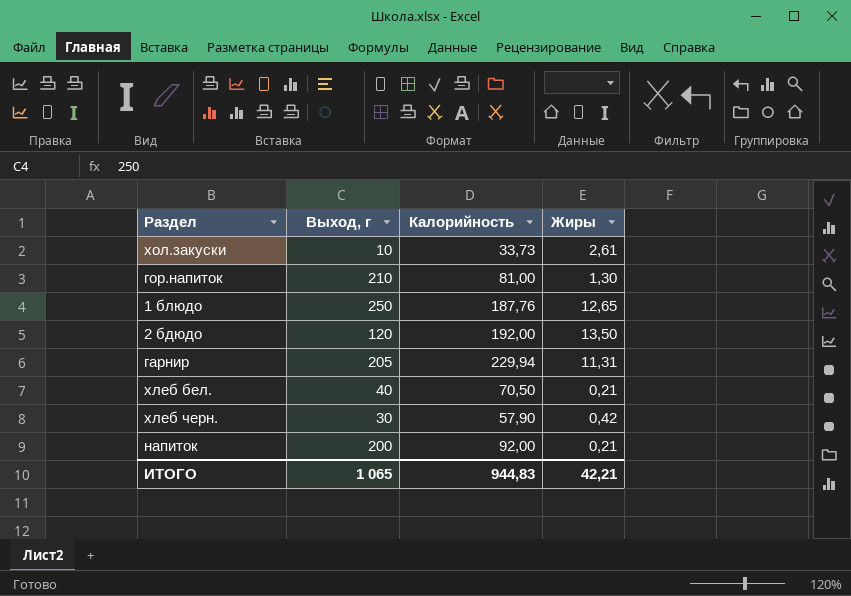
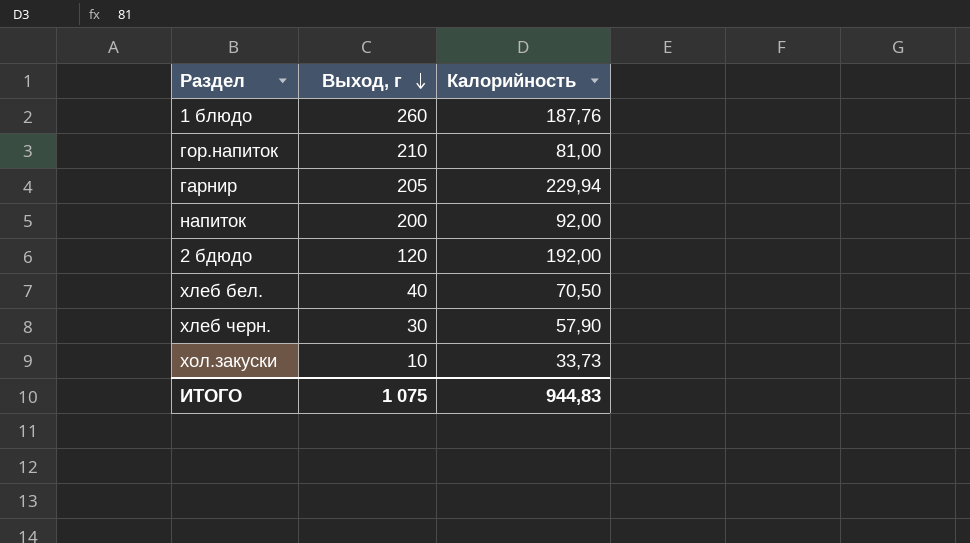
row order: none -> Выход, г descending
column Жиры | position: 4 -> none
1 блюдо | Выход, г: 250 -> 260
ИТОГО | Выход, г: 1 065 -> 1 075

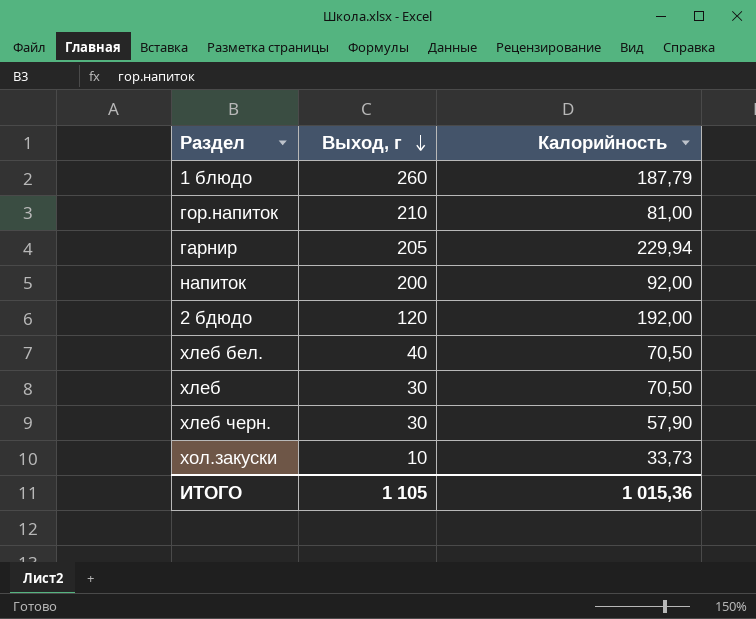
1 блюдо | Калорийность: 187,76 -> 187,79
row хлеб: none -> 30 | 70,50
ИТОГО | Выход, г: 1 075 -> 1 105
ИТОГО | Калорийность: 944,83 -> 1 015,36

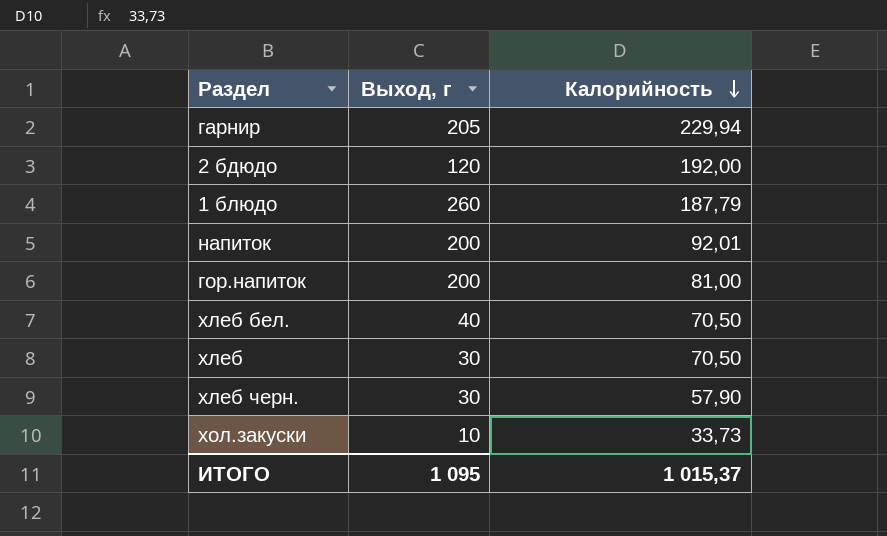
row order: Выход, г descending -> Калорийность descending
напиток | Калорийность: 92,00 -> 92,01
гор.напиток | Выход, г: 210 -> 200
ИТОГО | Выход, г: 1 105 -> 1 095
ИТОГО | Калорийность: 1 015,36 -> 1 015,37

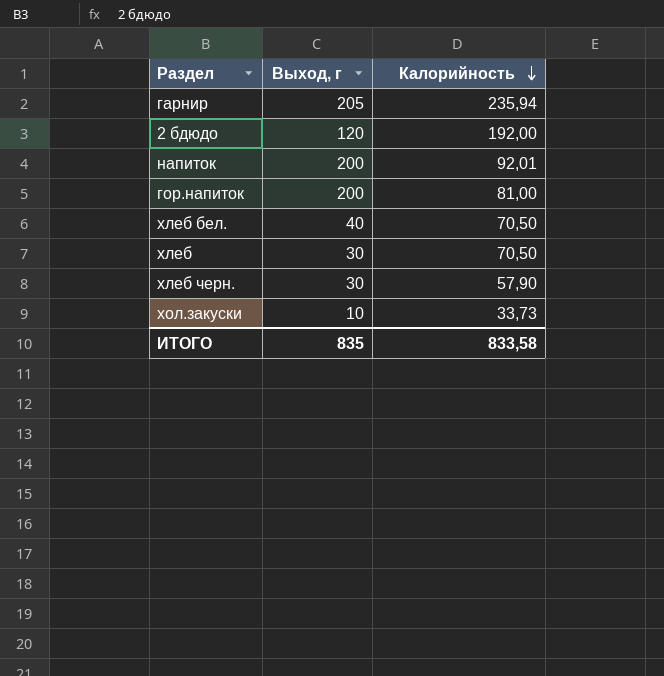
row 1 блюдо: 260 | 187,79 -> none
гарнир | Калорийность: 229,94 -> 235,94
ИТОГО | Выход, г: 1 095 -> 835
ИТОГО | Калорийность: 1 015,37 -> 833,58

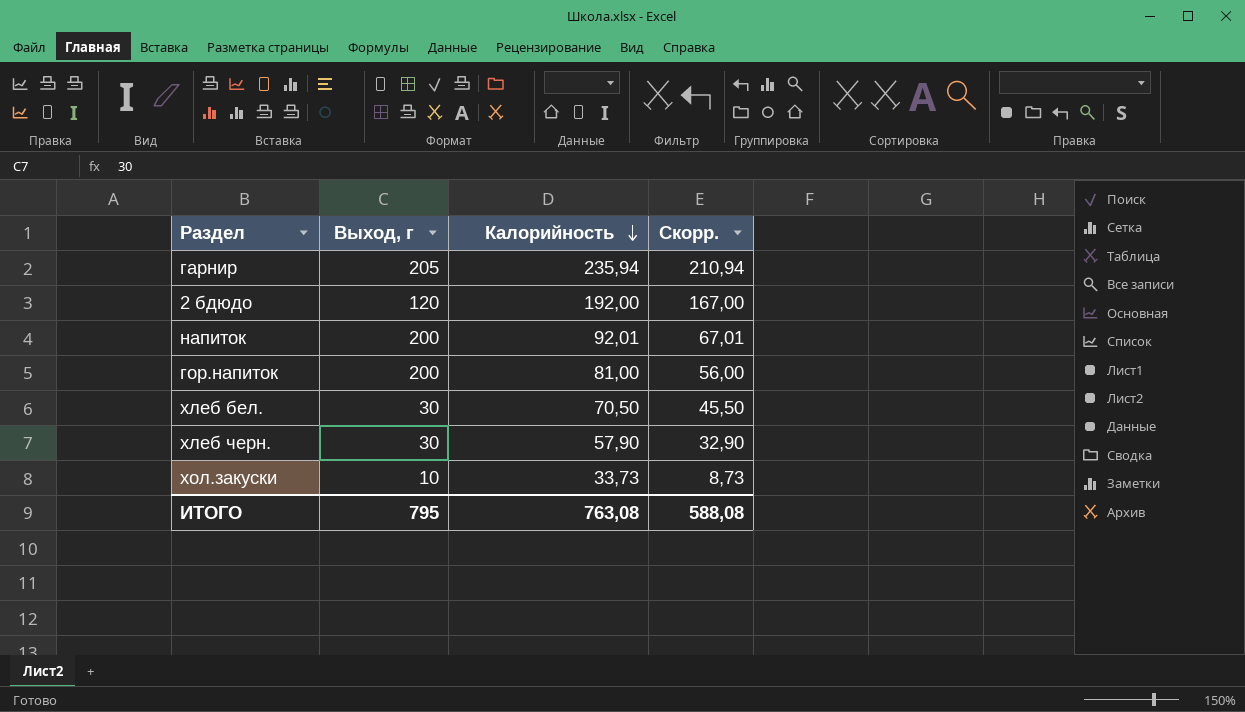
column Скорр. | formula: none -> [Калорийность] - 25
row хлеб: 30 | 70,50 -> none
хлеб бел. | Выход, г: 40 -> 30
ИТОГО | Выход, г: 835 -> 795
ИТОГО | Калорийность: 833,58 -> 763,08

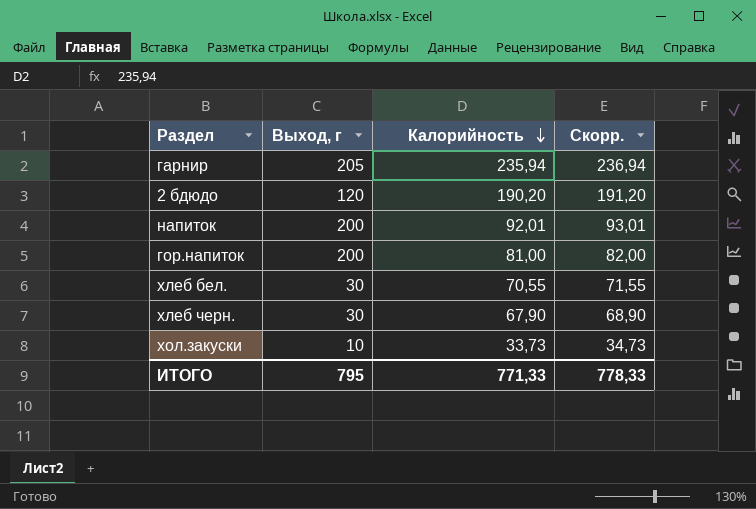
column Скорр. | formula: [Калорийность] - 25 -> [Калорийность] + 1
2 бдюдо | Калорийность: 192,00 -> 190,20
хлеб бел. | Калорийность: 70,50 -> 70,55
хлеб черн. | Калорийность: 57,90 -> 67,90
ИТОГО | Калорийность: 763,08 -> 771,33
ИТОГО | Скорр.: 588,08 -> 778,33

